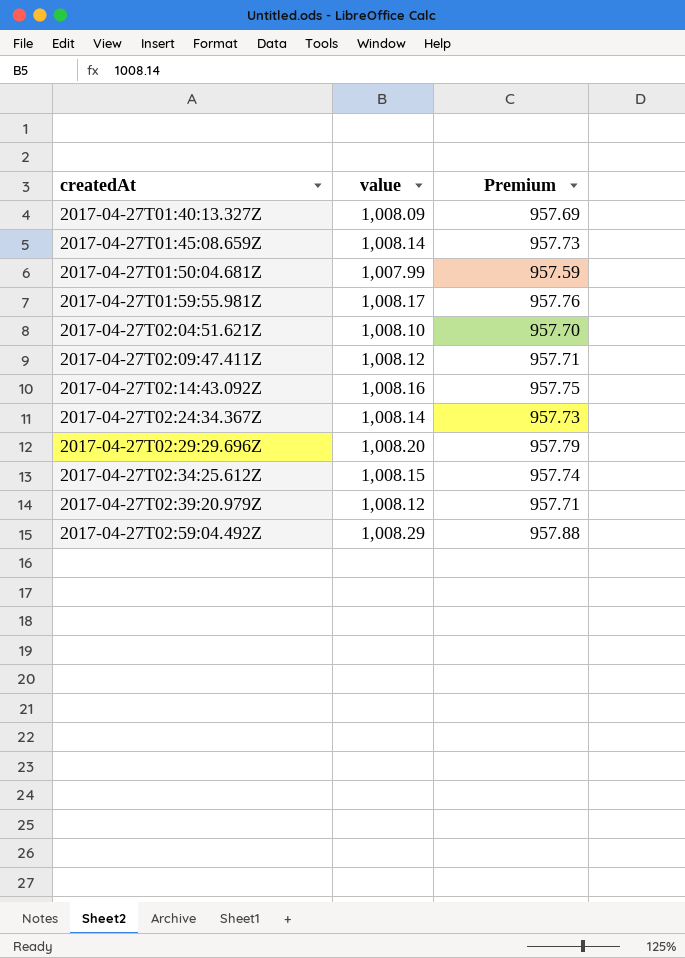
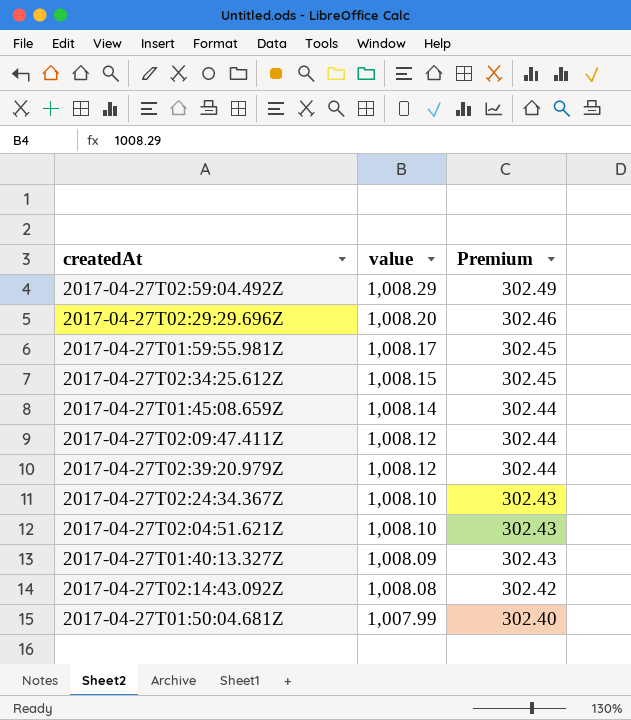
row order: createdAt ascending -> value descending
column Premium | formula: [value] * 0.95 -> [value] * 0.3
2017-04-27T02:24:34.367Z | value: 1,008.14 -> 1,008.10
2017-04-27T02:14:43.092Z | value: 1,008.16 -> 1,008.08

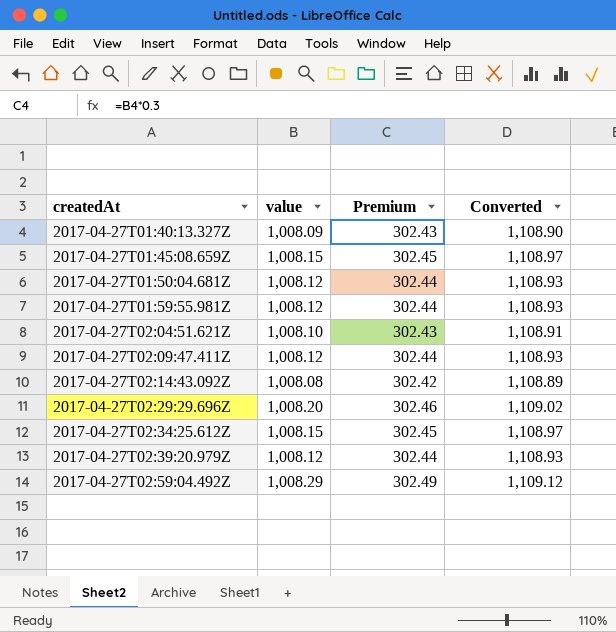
row order: value descending -> createdAt ascending
column Converted | formula: none -> [value] * 1.1
row 2017-04-27T02:24:34.367Z: 1,008.10 | 302.43 -> none
2017-04-27T01:45:08.659Z | value: 1,008.14 -> 1,008.15
2017-04-27T01:45:08.659Z | Premium: 302.44 -> 302.45
2017-04-27T01:50:04.681Z | value: 1,007.99 -> 1,008.12
2017-04-27T01:50:04.681Z | Premium: 302.40 -> 302.44
2017-04-27T01:59:55.981Z | value: 1,008.17 -> 1,008.12
2017-04-27T01:59:55.981Z | Premium: 302.45 -> 302.44

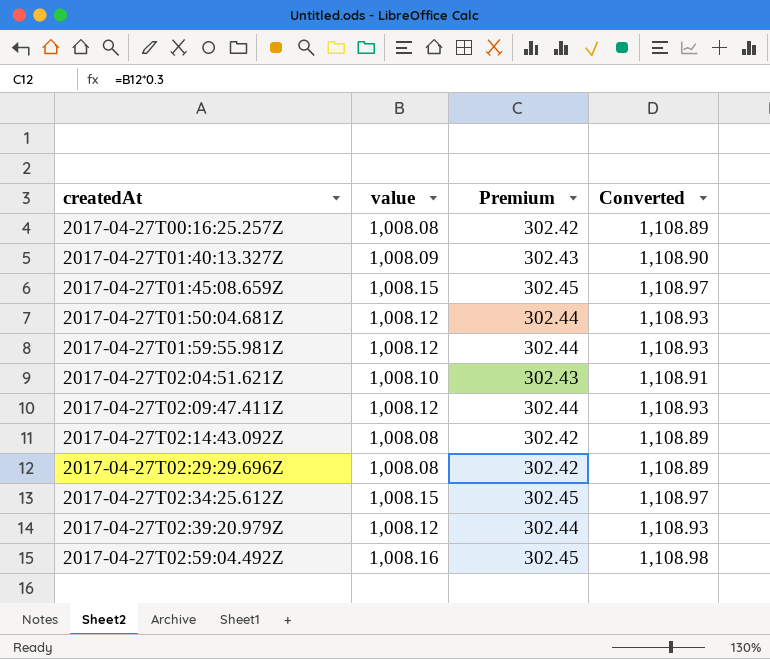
row 2017-04-27T00:16:25.257Z: none -> 1,008.08 | 302.42 | 1,108.89
2017-04-27T02:29:29.696Z | value: 1,008.20 -> 1,008.08
2017-04-27T02:29:29.696Z | Premium: 302.46 -> 302.42
2017-04-27T02:29:29.696Z | Converted: 1,109.02 -> 1,108.89
2017-04-27T02:59:04.492Z | value: 1,008.29 -> 1,008.16
2017-04-27T02:59:04.492Z | Premium: 302.49 -> 302.45
2017-04-27T02:59:04.492Z | Converted: 1,109.12 -> 1,108.98

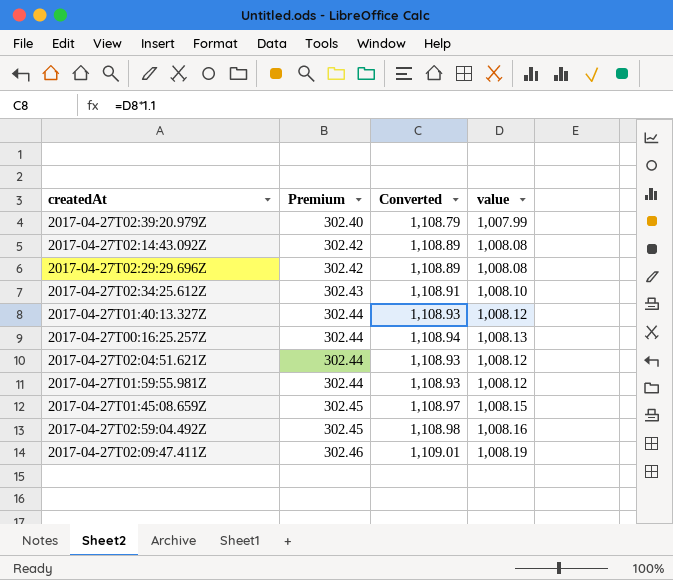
row order: createdAt ascending -> Premium ascending
column value | position: 2 -> 4
row 2017-04-27T01:50:04.681Z: 1,008.12 | 302.44 | 1,108.93 -> none
2017-04-27T02:39:20.979Z | Premium: 302.44 -> 302.40
2017-04-27T02:39:20.979Z | Converted: 1,108.93 -> 1,108.79
2017-04-27T02:39:20.979Z | value: 1,008.12 -> 1,007.99
2017-04-27T02:34:25.612Z | Premium: 302.45 -> 302.43
2017-04-27T02:34:25.612Z | Converted: 1,108.97 -> 1,108.91
2017-04-27T02:34:25.612Z | value: 1,008.15 -> 1,008.10
2017-04-27T01:40:13.327Z | Premium: 302.43 -> 302.44
2017-04-27T01:40:13.327Z | Converted: 1,108.90 -> 1,108.93
2017-04-27T01:40:13.327Z | value: 1,008.09 -> 1,008.12
2017-04-27T00:16:25.257Z | Premium: 302.42 -> 302.44
2017-04-27T00:16:25.257Z | Converted: 1,108.89 -> 1,108.94
2017-04-27T00:16:25.257Z | value: 1,008.08 -> 1,008.13
2017-04-27T02:04:51.621Z | Premium: 302.43 -> 302.44
2017-04-27T02:04:51.621Z | Converted: 1,108.91 -> 1,108.93
2017-04-27T02:04:51.621Z | value: 1,008.10 -> 1,008.12
2017-04-27T02:09:47.411Z | Premium: 302.44 -> 302.46
2017-04-27T02:09:47.411Z | Converted: 1,108.93 -> 1,109.01
2017-04-27T02:09:47.411Z | value: 1,008.12 -> 1,008.19

